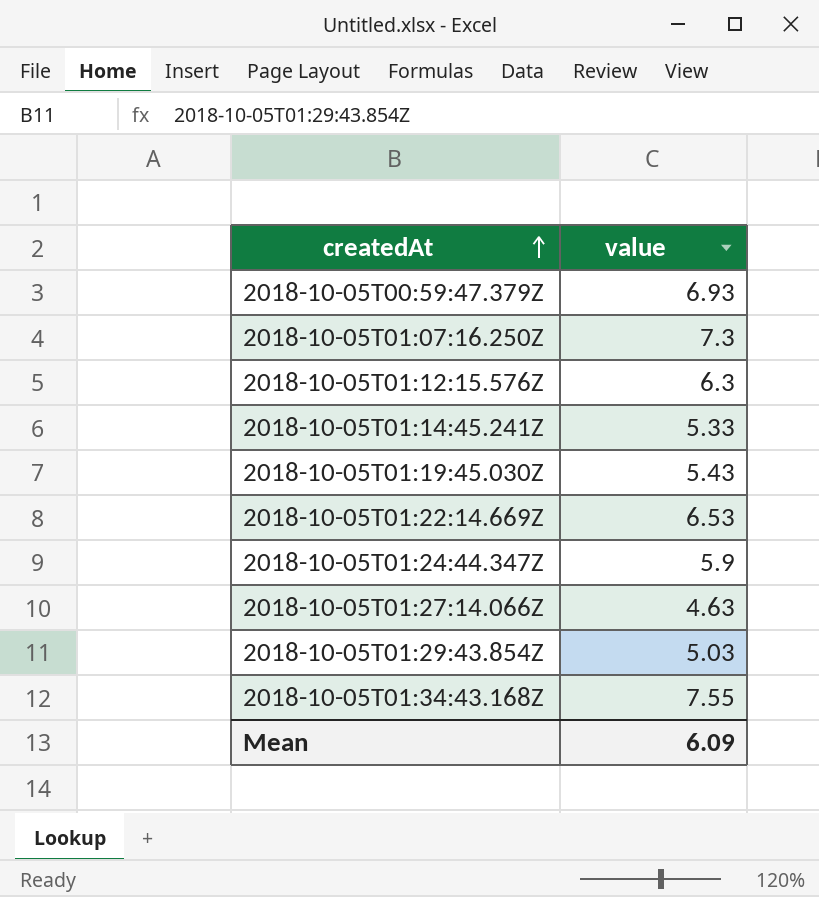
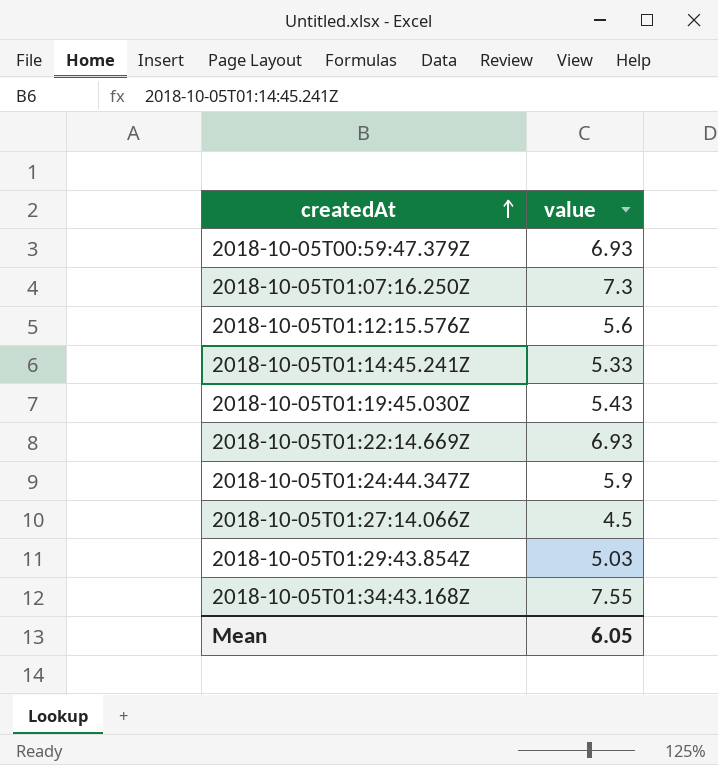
2018-10-05T01:12:15.576Z | value: 6.3 -> 5.6
2018-10-05T01:22:14.669Z | value: 6.53 -> 6.93
2018-10-05T01:27:14.066Z | value: 4.63 -> 4.5
Mean | value: 6.09 -> 6.05

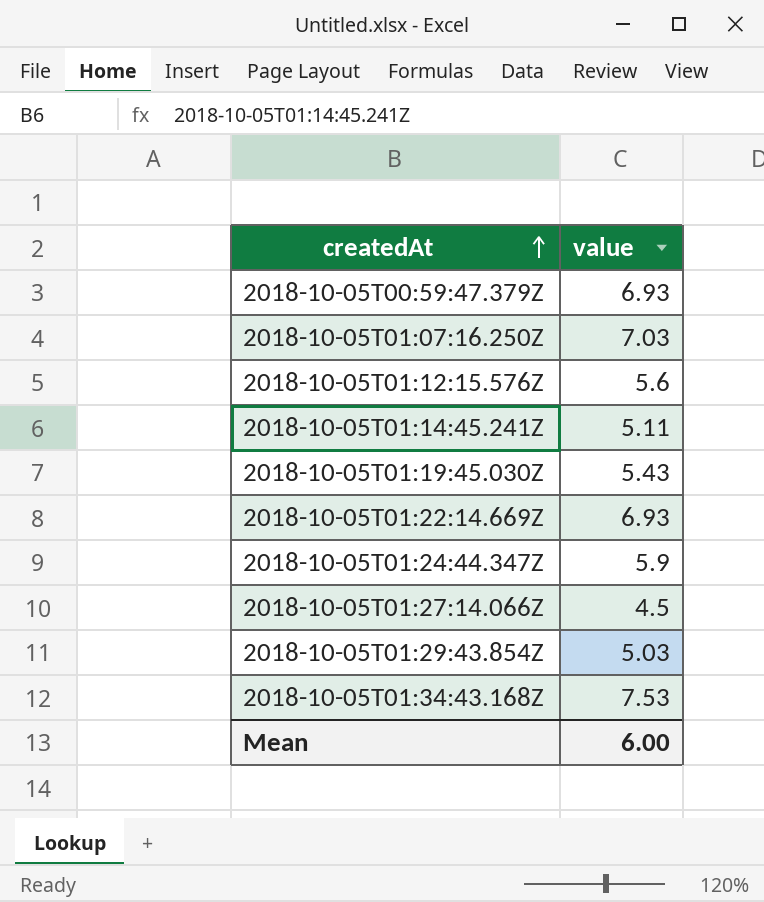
2018-10-05T01:07:16.250Z | value: 7.3 -> 7.03
2018-10-05T01:14:45.241Z | value: 5.33 -> 5.11
2018-10-05T01:34:43.168Z | value: 7.55 -> 7.53
Mean | value: 6.05 -> 6.00

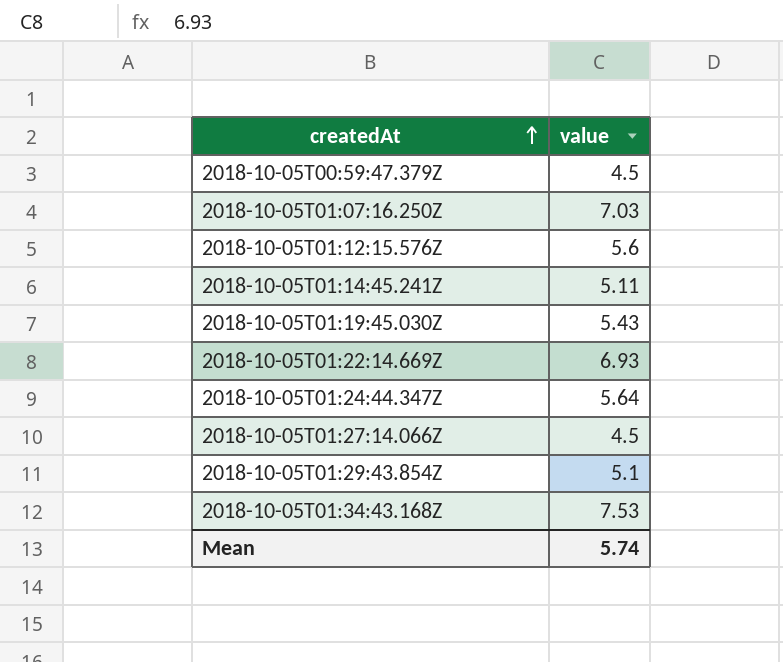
2018-10-05T00:59:47.379Z | value: 6.93 -> 4.5
2018-10-05T01:24:44.347Z | value: 5.9 -> 5.64
2018-10-05T01:29:43.854Z | value: 5.03 -> 5.1
Mean | value: 6.00 -> 5.74

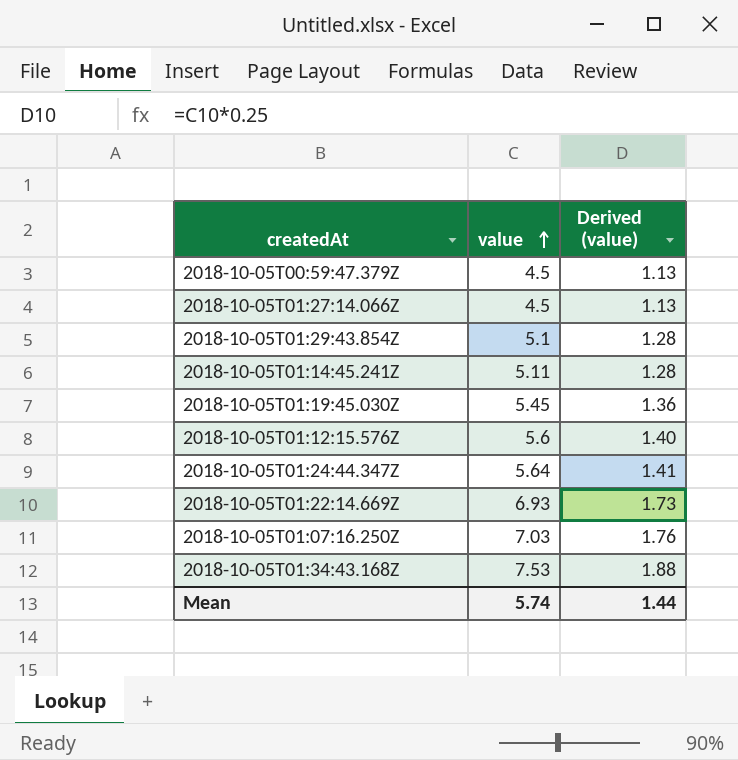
row order: createdAt ascending -> value ascending
column Derived (value) | formula: none -> [value] * 0.25
2018-10-05T01:19:45.030Z | value: 5.43 -> 5.45

